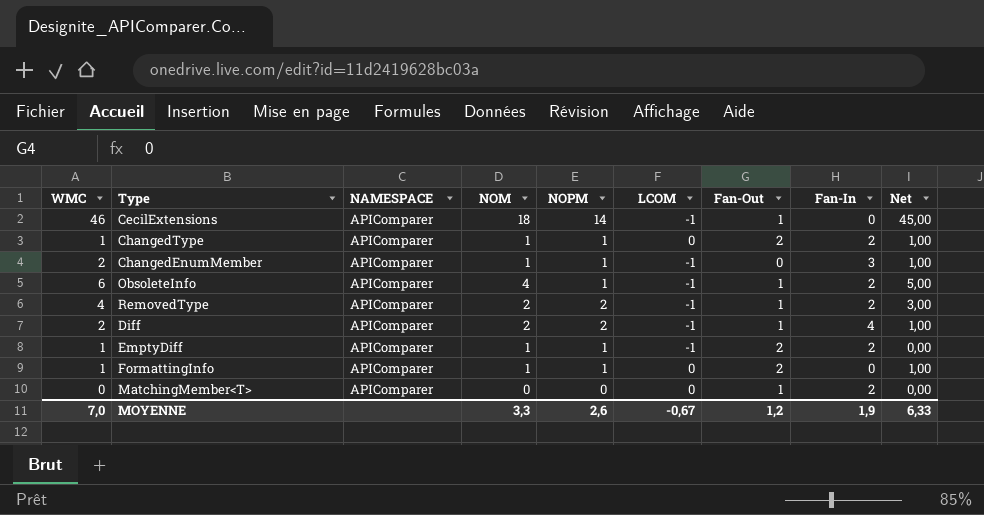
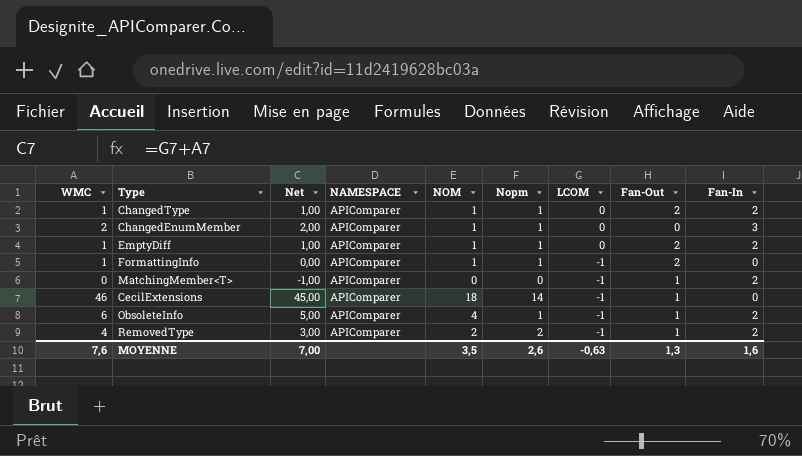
row order: none -> LCOM descending
column Net | position: 9 -> 3
column name: NOPM -> Nopm
row Diff: 2 | APIComparer | 2 | 2 | -1 | 1 | 4 | 1,00 -> none
ChangedEnumMember | Net: 1,00 -> 2,00
ChangedEnumMember | LCOM: -1 -> 0
EmptyDiff | Net: 0,00 -> 1,00
EmptyDiff | LCOM: -1 -> 0
FormattingInfo | Net: 1,00 -> 0,00
FormattingInfo | LCOM: 0 -> -1
MatchingMember<T> | Net: 0,00 -> -1,00
MatchingMember<T> | LCOM: 0 -> -1
MOYENNE | WMC: 7,0 -> 7,6
MOYENNE | Net: 6,33 -> 7,00
MOYENNE | NOM: 3,3 -> 3,5
MOYENNE | LCOM: -0,67 -> -0,63
MOYENNE | Fan-Out: 1,2 -> 1,3
MOYENNE | Fan-In: 1,9 -> 1,6

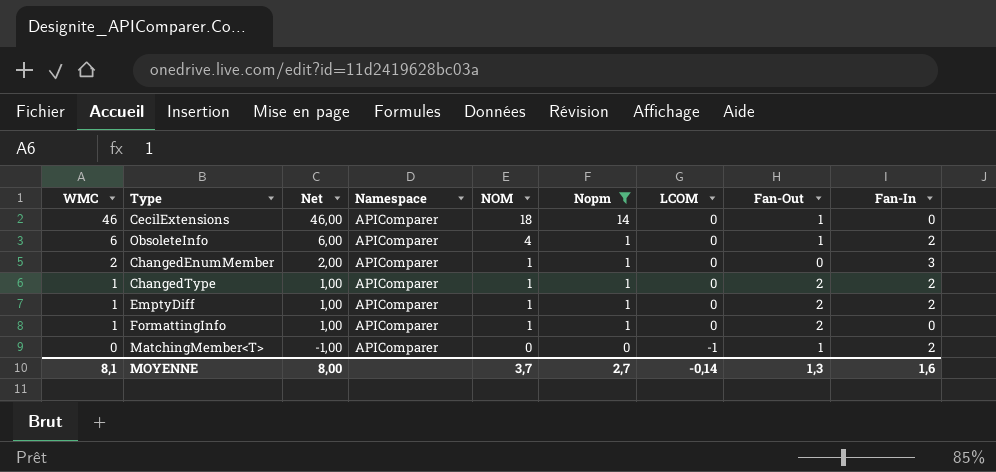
filter: none -> Nopm != 2
row order: LCOM descending -> WMC descending
column name: NAMESPACE -> Namespace
CecilExtensions | Net: 45,00 -> 46,00
CecilExtensions | LCOM: -1 -> 0
ObsoleteInfo | Net: 5,00 -> 6,00
ObsoleteInfo | LCOM: -1 -> 0
FormattingInfo | Net: 0,00 -> 1,00
FormattingInfo | LCOM: -1 -> 0
MOYENNE | WMC: 7,6 -> 8,1
MOYENNE | Net: 7,00 -> 8,00
MOYENNE | NOM: 3,5 -> 3,7
MOYENNE | Nopm: 2,6 -> 2,7
MOYENNE | LCOM: -0,63 -> -0,14

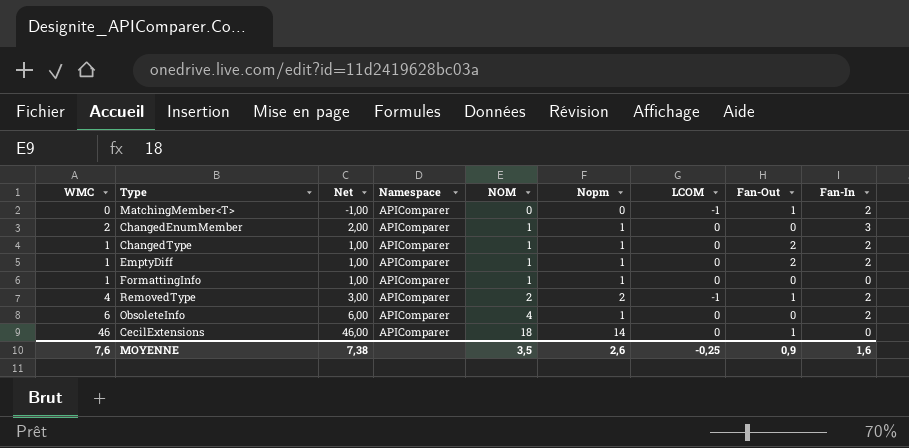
filter: Nopm != 2 -> none
row order: WMC descending -> NOM ascending
FormattingInfo | Fan-Out: 2 -> 0
ObsoleteInfo | Fan-Out: 1 -> 0
MOYENNE | WMC: 8,1 -> 7,6
MOYENNE | Net: 8,00 -> 7,38
MOYENNE | NOM: 3,7 -> 3,5
MOYENNE | Nopm: 2,7 -> 2,6
MOYENNE | LCOM: -0,14 -> -0,25
MOYENNE | Fan-Out: 1,3 -> 0,9

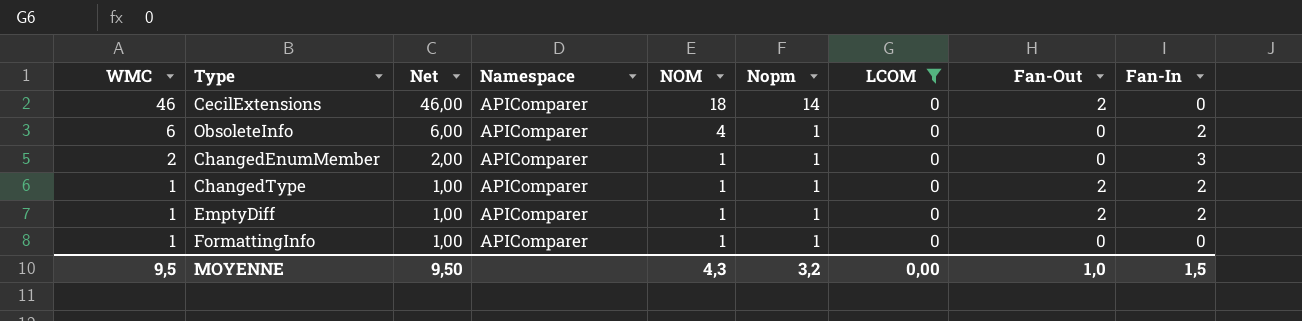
filter: none -> LCOM = 0
row order: NOM ascending -> WMC descending
CecilExtensions | Fan-Out: 1 -> 2
MOYENNE | WMC: 7,6 -> 9,5
MOYENNE | Net: 7,38 -> 9,50
MOYENNE | NOM: 3,5 -> 4,3
MOYENNE | Nopm: 2,6 -> 3,2
MOYENNE | LCOM: -0,25 -> 0,00
MOYENNE | Fan-Out: 0,9 -> 1,0
MOYENNE | Fan-In: 1,6 -> 1,5

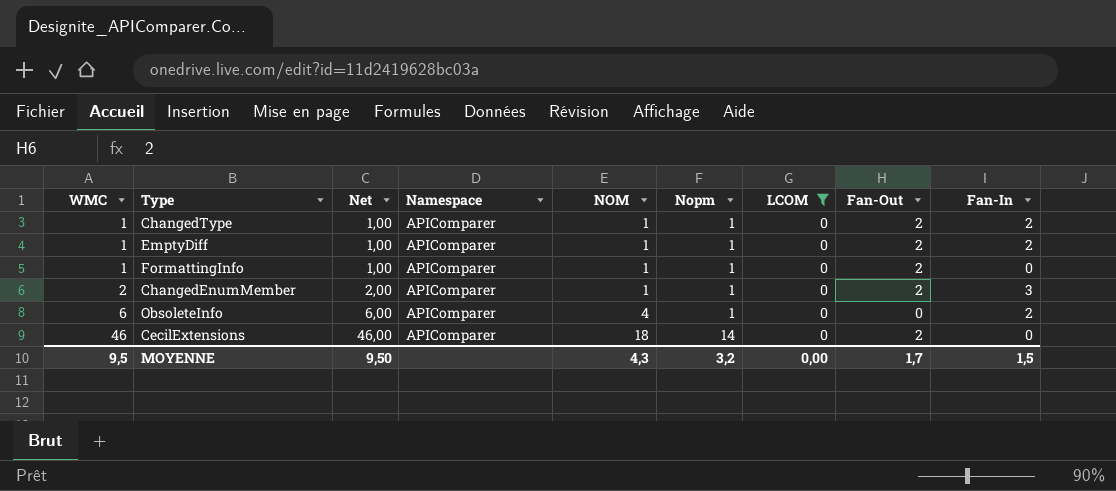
row order: WMC descending -> WMC ascending
FormattingInfo | Fan-Out: 0 -> 2
ChangedEnumMember | Fan-Out: 0 -> 2
MOYENNE | Fan-Out: 1,0 -> 1,7

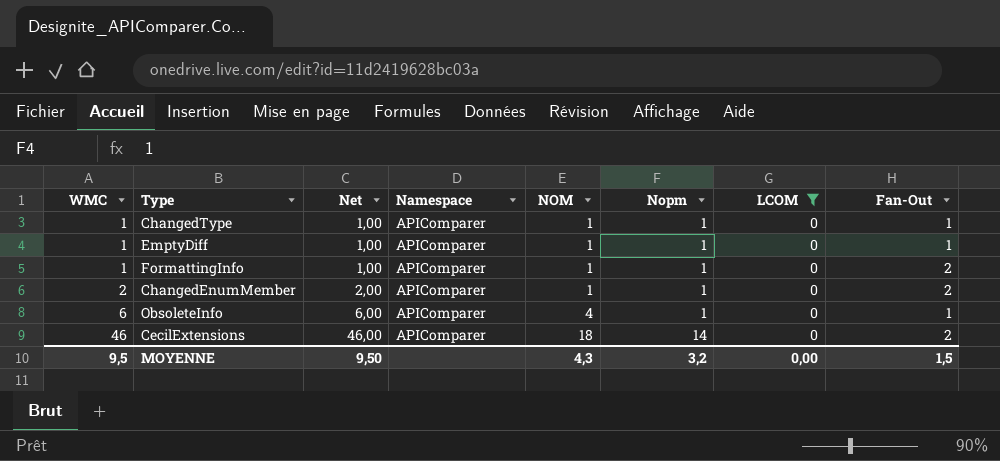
column Fan-In | position: 9 -> none
ChangedType | Fan-Out: 2 -> 1
EmptyDiff | Fan-Out: 2 -> 1
ObsoleteInfo | Fan-Out: 0 -> 1
MOYENNE | Fan-Out: 1,7 -> 1,5

